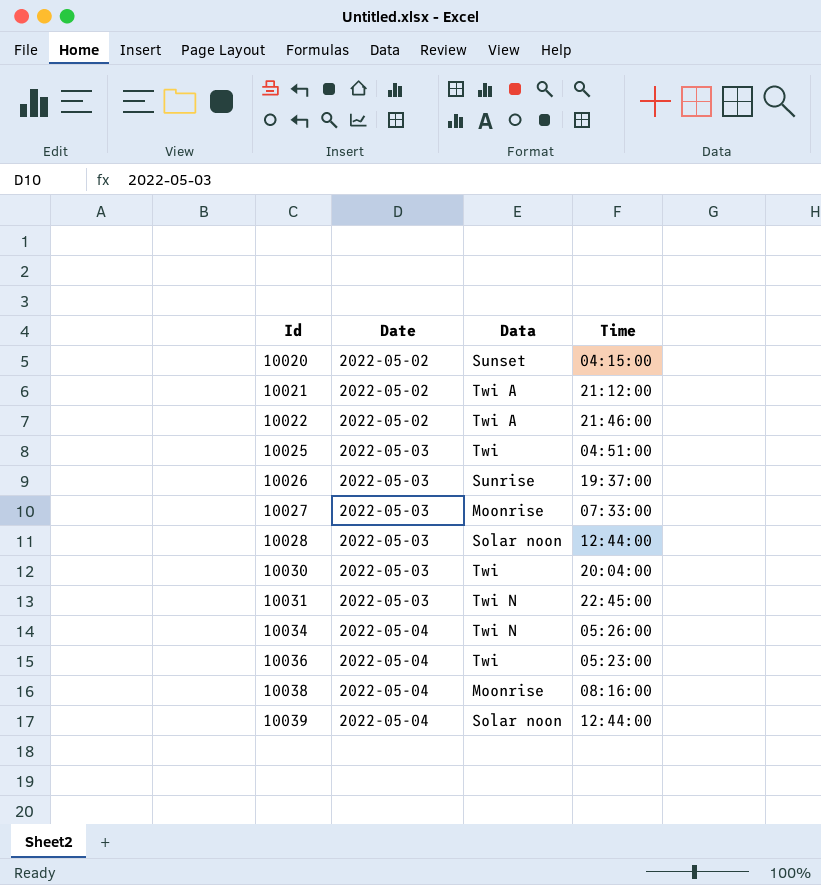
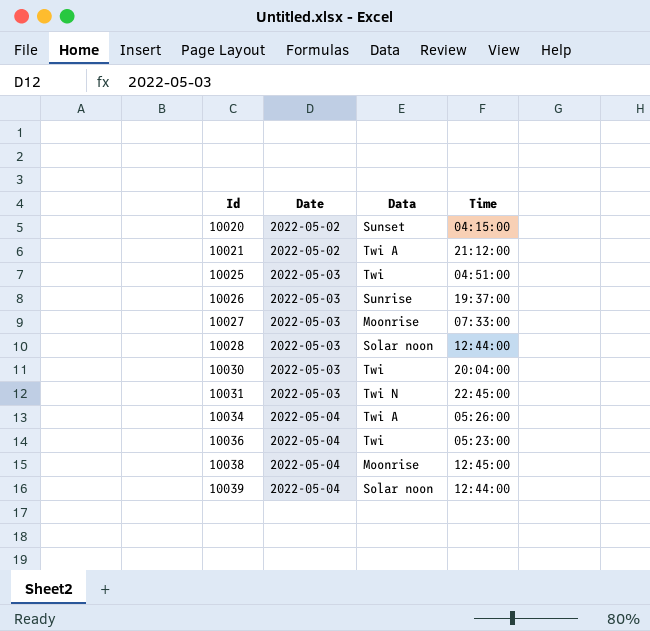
row 10022: 2022-05-02 | Twi A | 21:46:00 -> none
10034 | Data: Twi N -> Twi A
10038 | Time: 08:16:00 -> 12:45:00

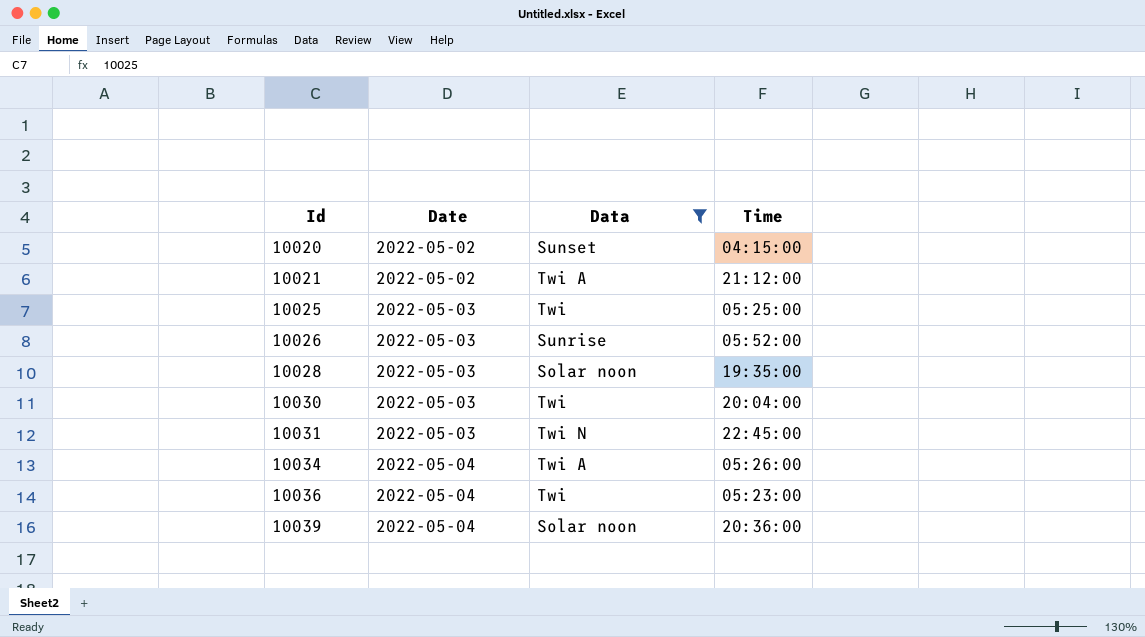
filter: none -> Data != Moonrise
10025 | Time: 04:51:00 -> 05:25:00
10026 | Time: 19:37:00 -> 05:52:00
10028 | Time: 12:44:00 -> 19:35:00
10039 | Time: 12:44:00 -> 20:36:00

